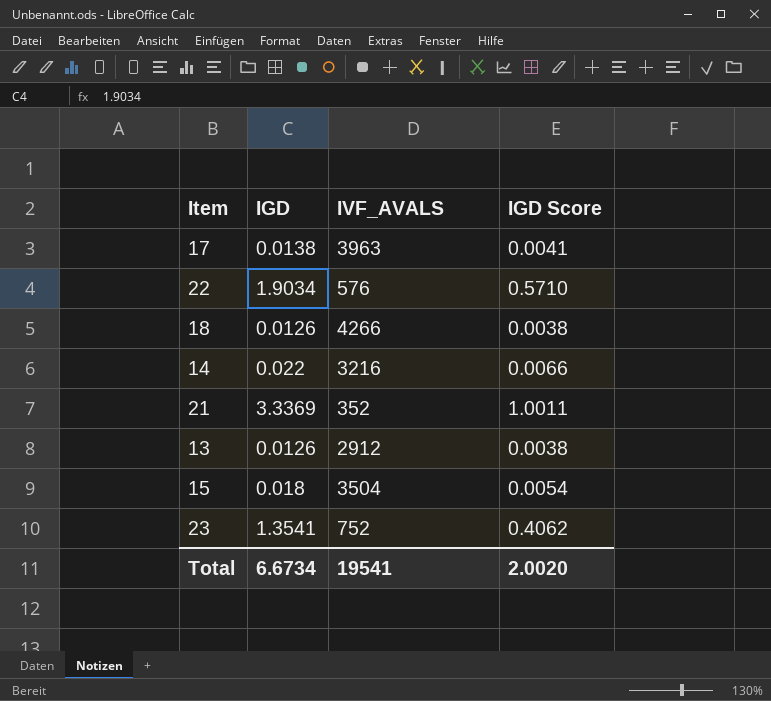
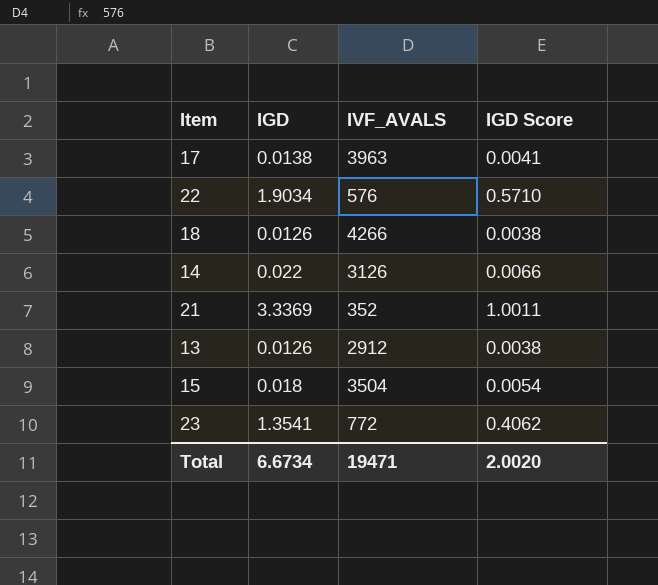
14 | IVF_AVALS: 3216 -> 3126
23 | IVF_AVALS: 752 -> 772
Total | IVF_AVALS: 19541 -> 19471

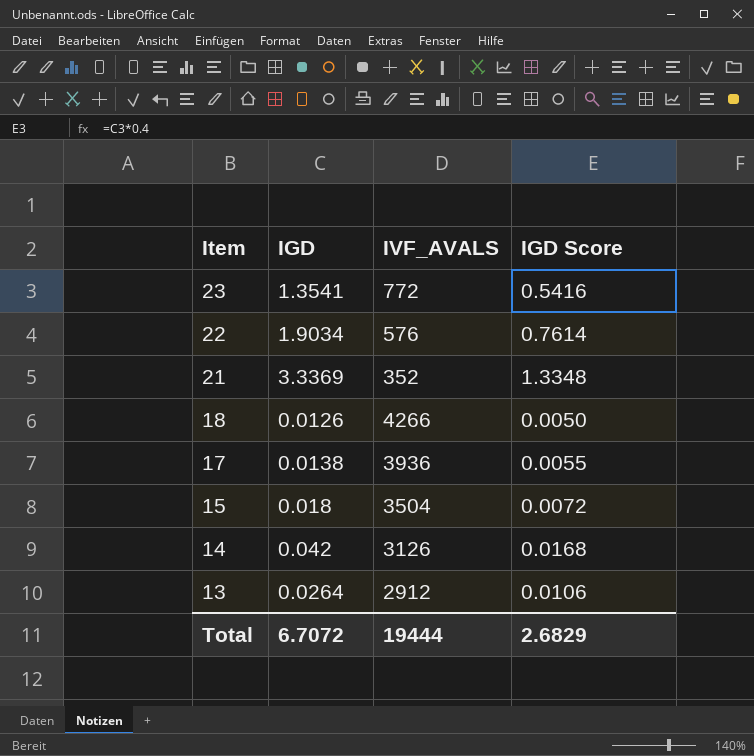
row order: none -> Item descending
column IGD Score | formula: [IGD] * 0.3 -> [IGD] * 0.4
17 | IVF_AVALS: 3963 -> 3936
14 | IGD: 0.022 -> 0.042
13 | IGD: 0.0126 -> 0.0264
Total | IGD: 6.6734 -> 6.7072
Total | IVF_AVALS: 19471 -> 19444
Total | IGD Score: 2.0020 -> 2.6829

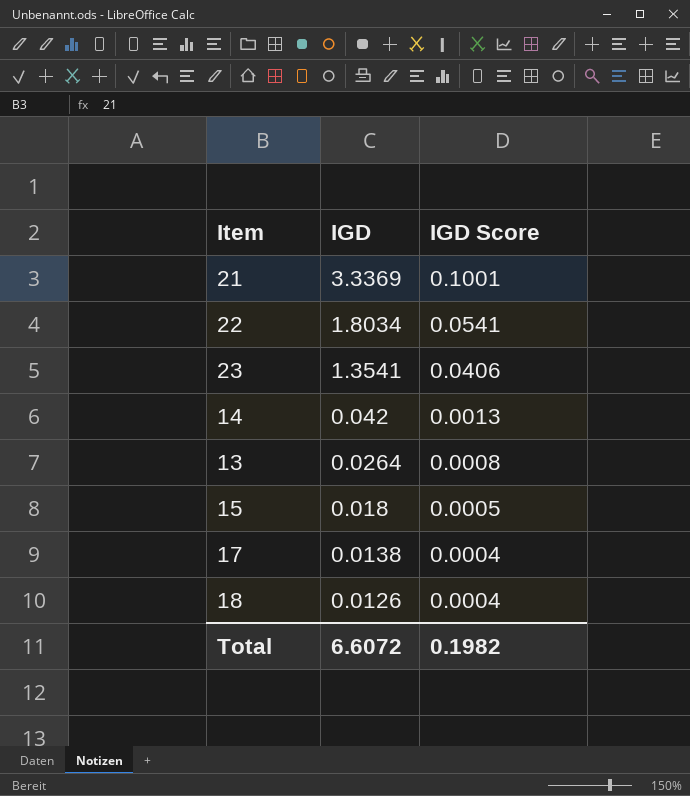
row order: Item descending -> IGD descending
column IVF_AVALS | position: 3 -> none
column IGD Score | formula: [IGD] * 0.4 -> [IGD] * 0.03
22 | IGD: 1.9034 -> 1.8034
Total | IGD: 6.7072 -> 6.6072
Total | IGD Score: 2.6829 -> 0.1982

